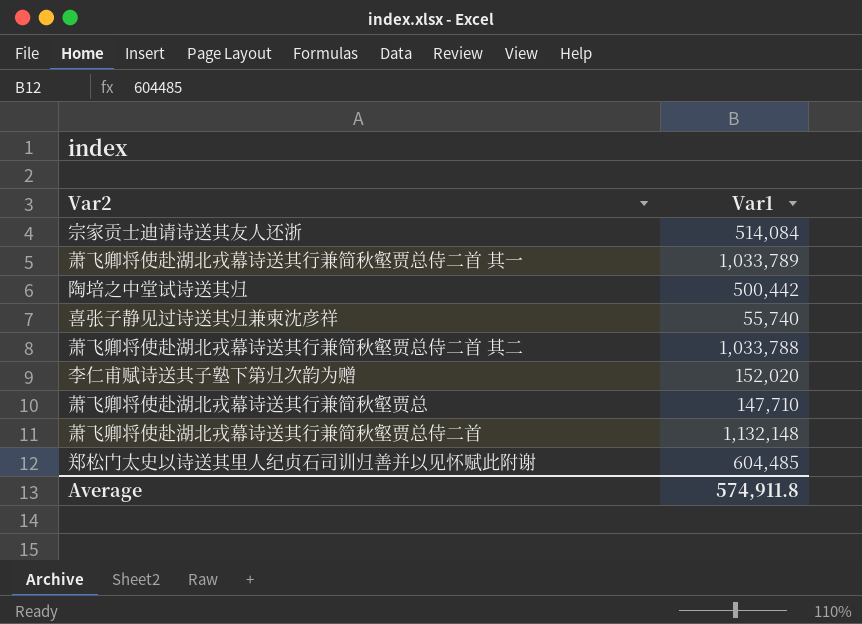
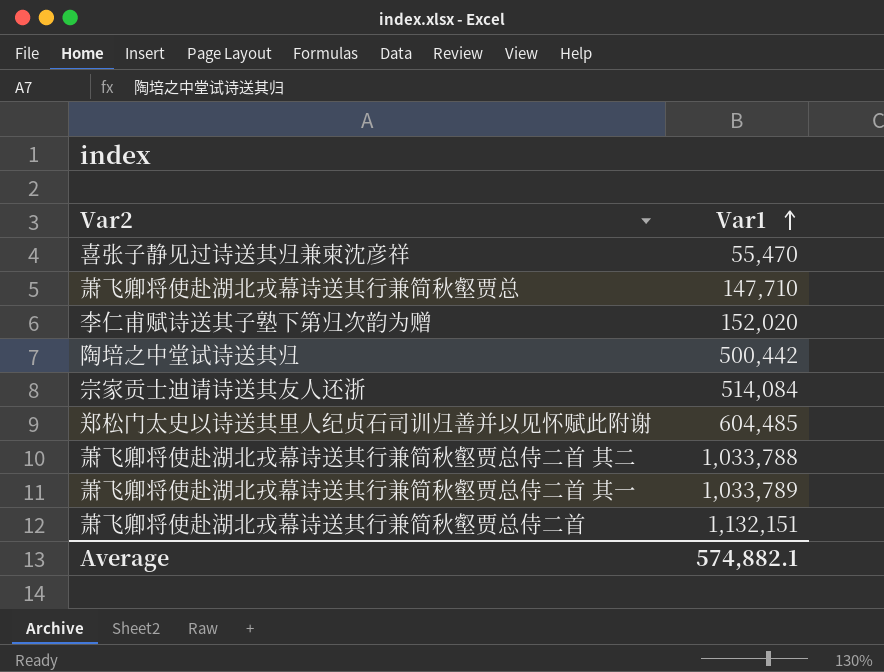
row order: none -> Var1 ascending
喜张子静见过诗送其归兼柬沈彦祥 | Var1: 55,740 -> 55,470
萧飞卿将使赴湖北戎幕诗送其行兼简秋壑贾总侍二首 | Var1: 1,132,148 -> 1,132,151
Average | Var1: 574,911.8 -> 574,882.1

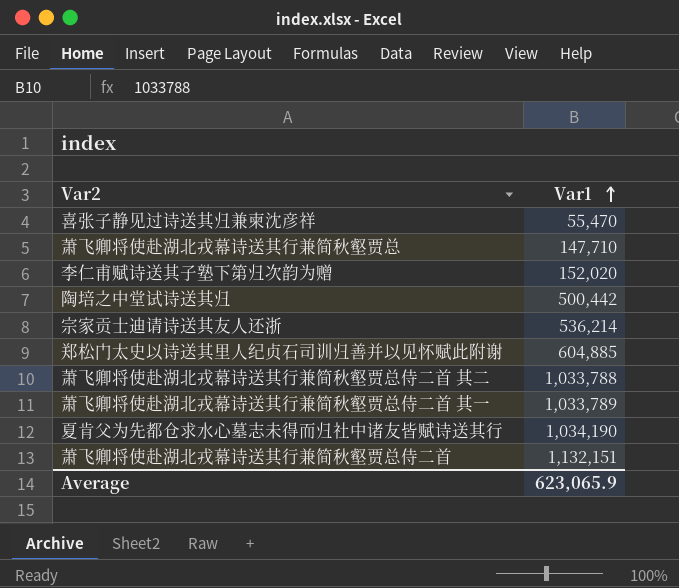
宗家贡士迪请诗送其友人还浙 | Var1: 514,084 -> 536,214
郑松门太史以诗送其里人纪贞石司训归善并以见怀赋此附谢 | Var1: 604,485 -> 604,885
row 夏肯父为先都仓求水心墓志未得而归社中诸友皆赋诗送其行: none -> 1,034,190
Average | Var1: 574,882.1 -> 623,065.9

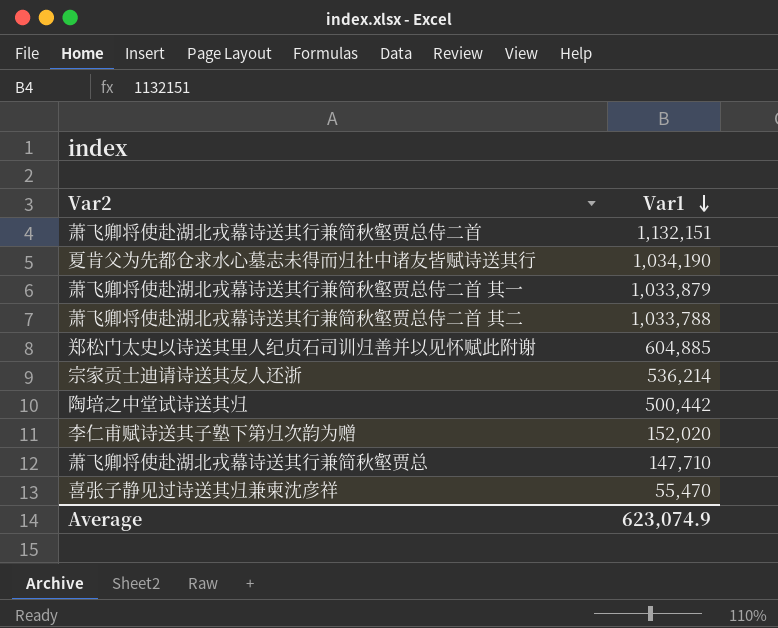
row order: Var1 ascending -> Var1 descending
萧飞卿将使赴湖北戎幕诗送其行兼简秋壑贾总侍二首 其一 | Var1: 1,033,789 -> 1,033,879
Average | Var1: 623,065.9 -> 623,074.9

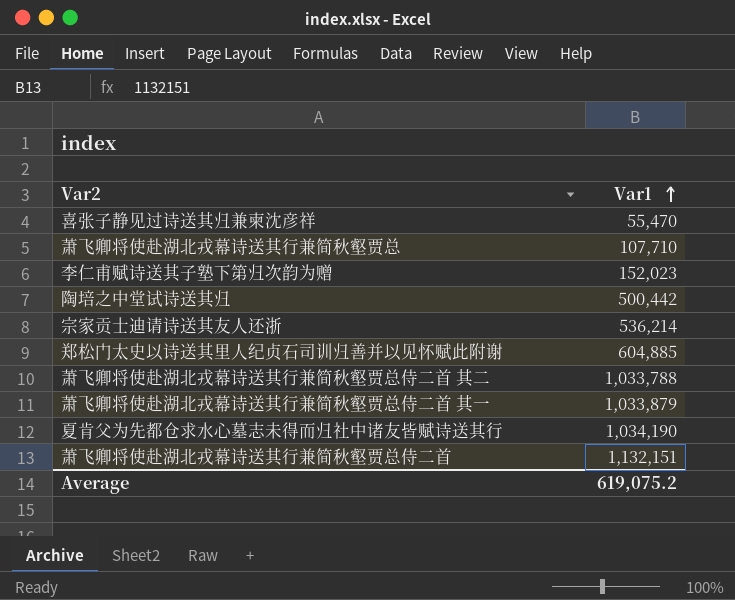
row order: Var1 descending -> Var1 ascending
萧飞卿将使赴湖北戎幕诗送其行兼简秋壑贾总 | Var1: 147,710 -> 107,710
李仁甫赋诗送其子塾下第归次韵为赠 | Var1: 152,020 -> 152,023
Average | Var1: 623,074.9 -> 619,075.2

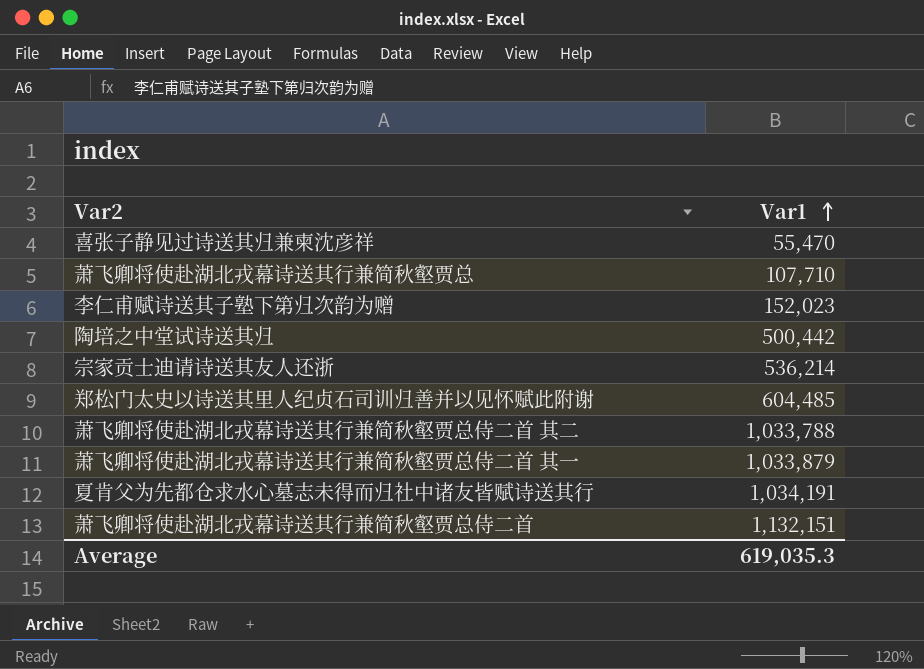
郑松门太史以诗送其里人纪贞石司训归善并以见怀赋此附谢 | Var1: 604,885 -> 604,485
夏肯父为先都仓求水心墓志未得而归社中诸友皆赋诗送其行 | Var1: 1,034,190 -> 1,034,191
Average | Var1: 619,075.2 -> 619,035.3

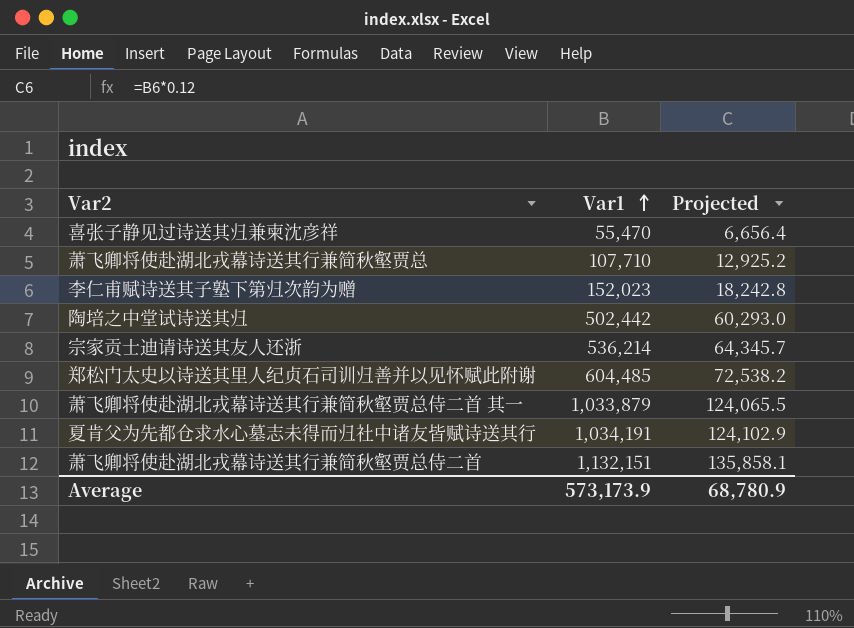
column Projected | formula: none -> [Var1] * 0.12
row 萧飞卿将使赴湖北戎幕诗送其行兼简秋壑贾总侍二首 其二: 1,033,788 -> none
陶培之中堂试诗送其归 | Var1: 500,442 -> 502,442
Average | Var1: 619,035.3 -> 573,173.9

